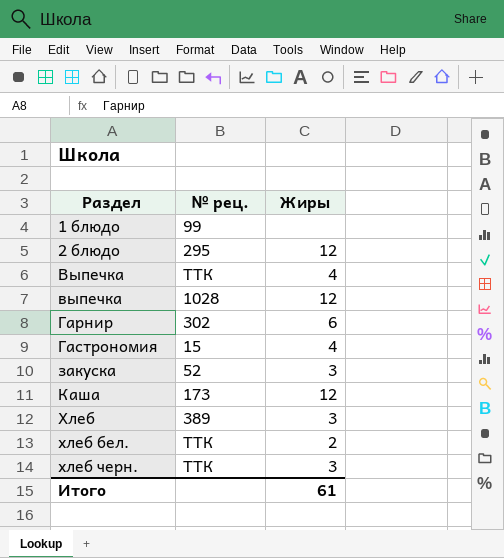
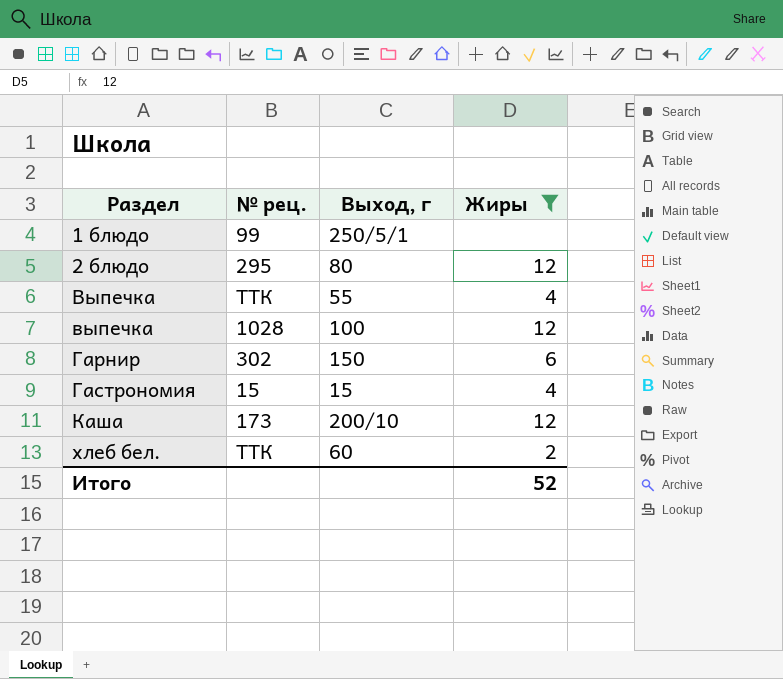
filter: none -> Жиры != 3
column Выход, г | position: none -> 3
Итого | Жиры: 61 -> 52

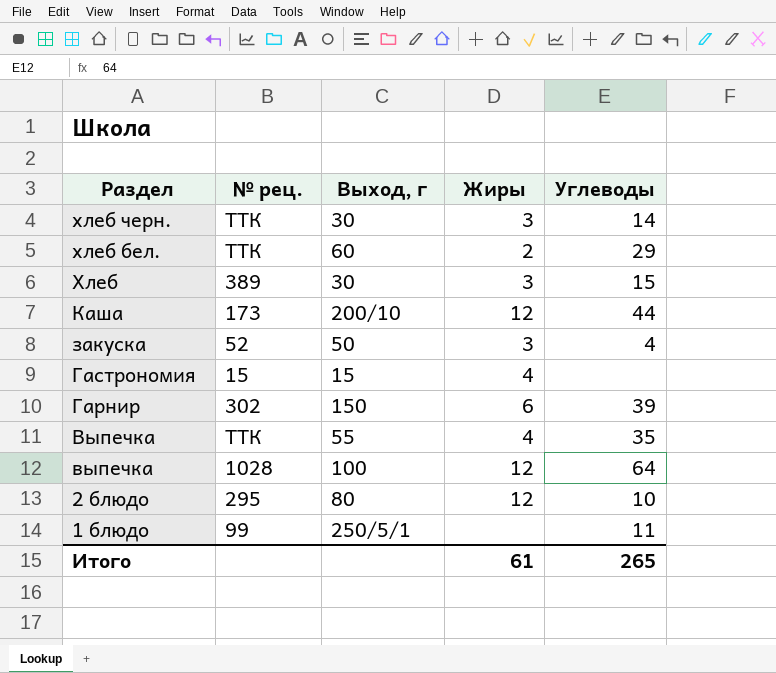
filter: Жиры != 3 -> none
row order: Раздел ascending -> Раздел descending
column Углеводы | position: none -> 5
Итого | Жиры: 52 -> 61

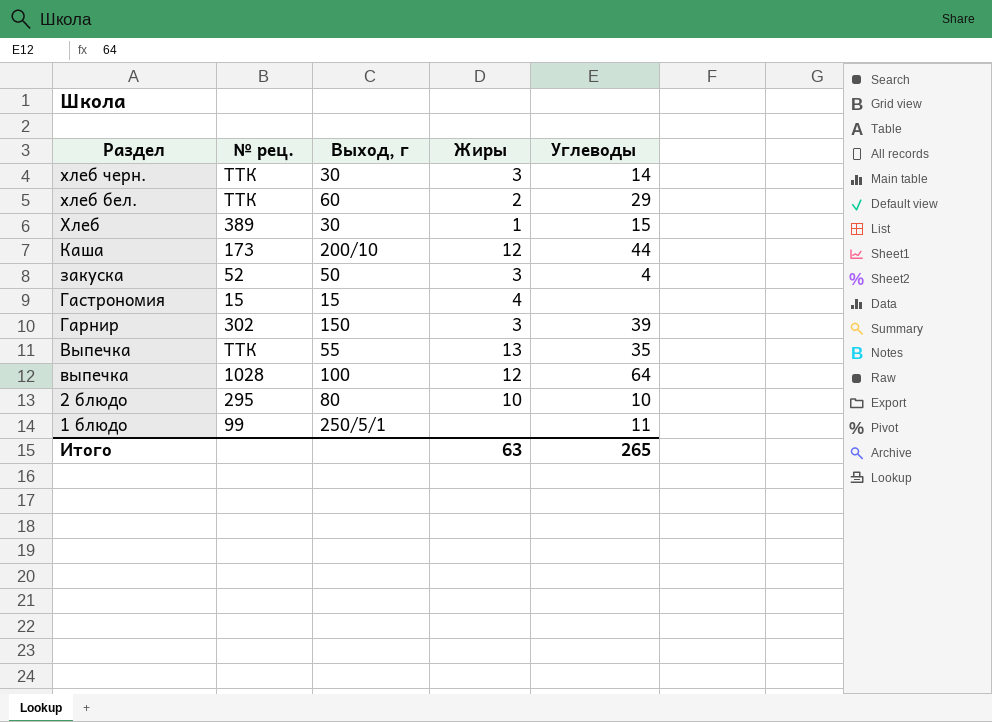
Хлеб | Жиры: 3 -> 1
Гарнир | Жиры: 6 -> 3
Выпечка | Жиры: 4 -> 13
2 блюдо | Жиры: 12 -> 10
Итого | Жиры: 61 -> 63

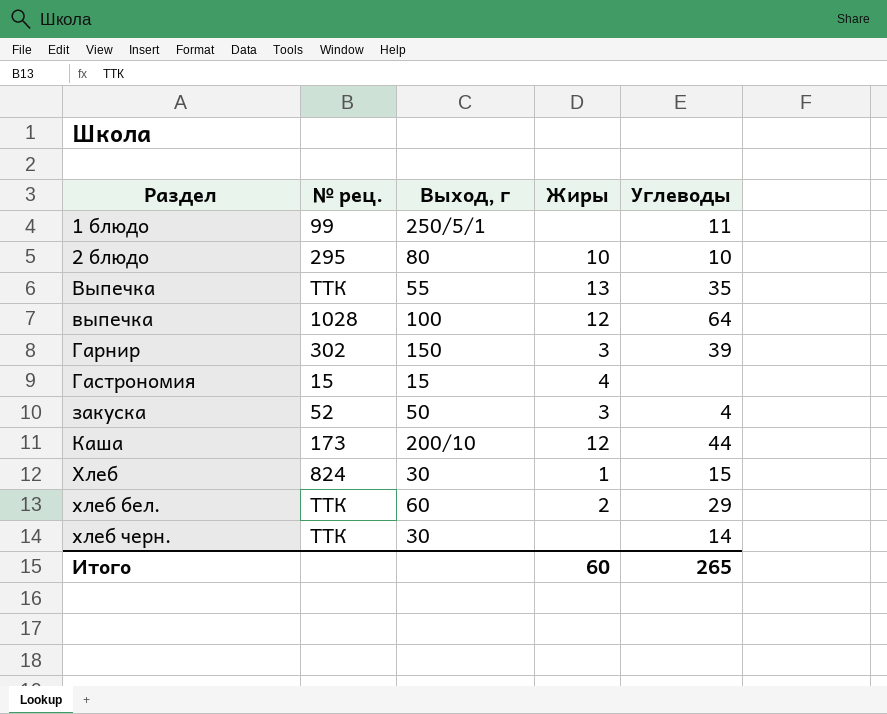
row order: Раздел descending -> Раздел ascending
Хлеб | № рец.: 389 -> 824
хлеб черн. | Жиры: 3 -> none
Итого | Жиры: 63 -> 60

